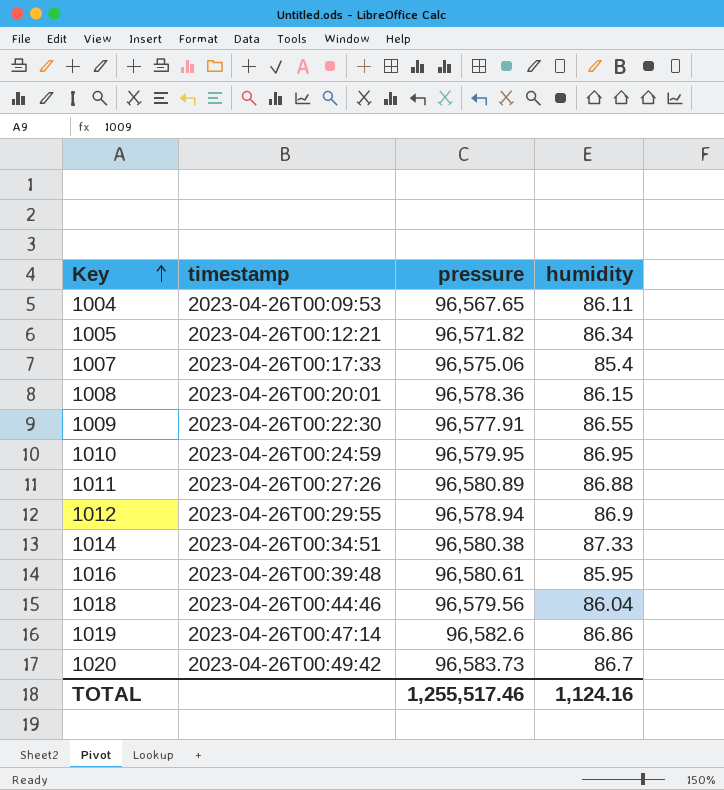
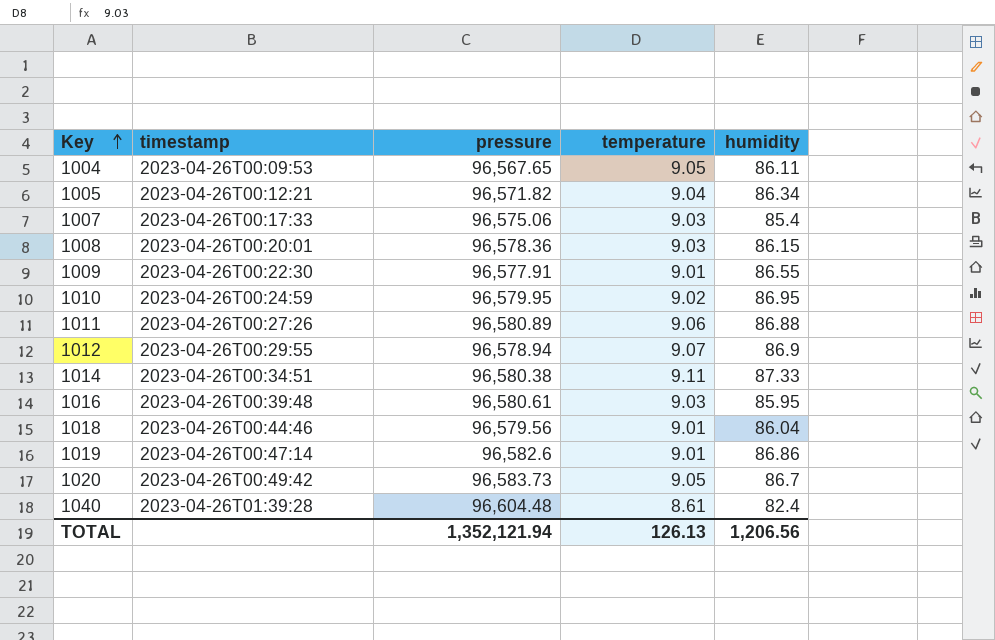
column temperature | position: none -> 4
row 1040: none -> 2023-04-26T01:39:28 | 96,604.48 | 8.61 | 82.4
TOTAL | pressure: 1,255,517.46 -> 1,352,121.94
TOTAL | humidity: 1,124.16 -> 1,206.56

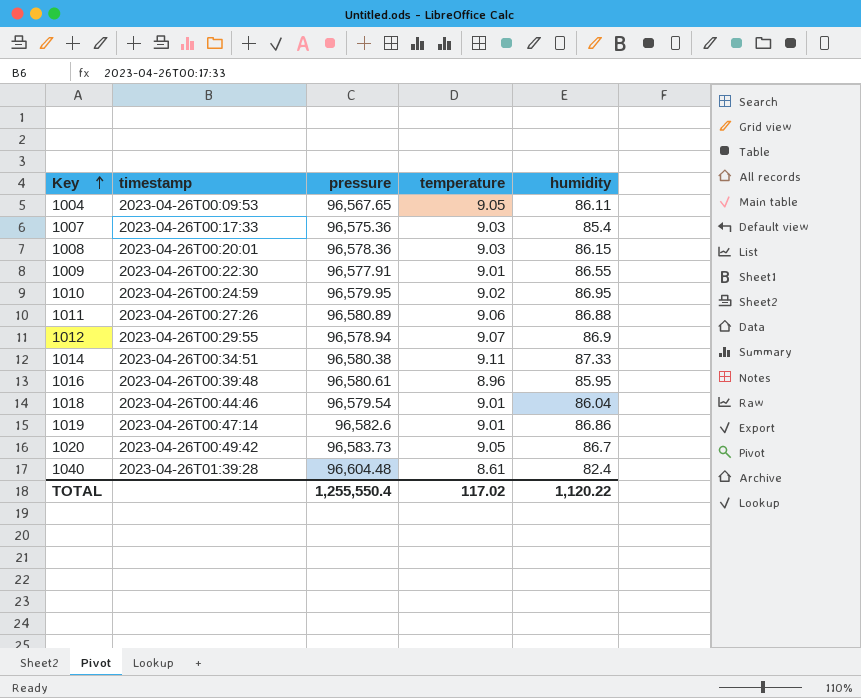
row 1005: 2023-04-26T00:12:21 | 96,571.82 | 9.04 | 86.34 -> none
1007 | pressure: 96,575.06 -> 96,575.36
1016 | temperature: 9.03 -> 8.96
1018 | pressure: 96,579.56 -> 96,579.54
TOTAL | pressure: 1,352,121.94 -> 1,255,550.4
TOTAL | temperature: 126.13 -> 117.02
TOTAL | humidity: 1,206.56 -> 1,120.22

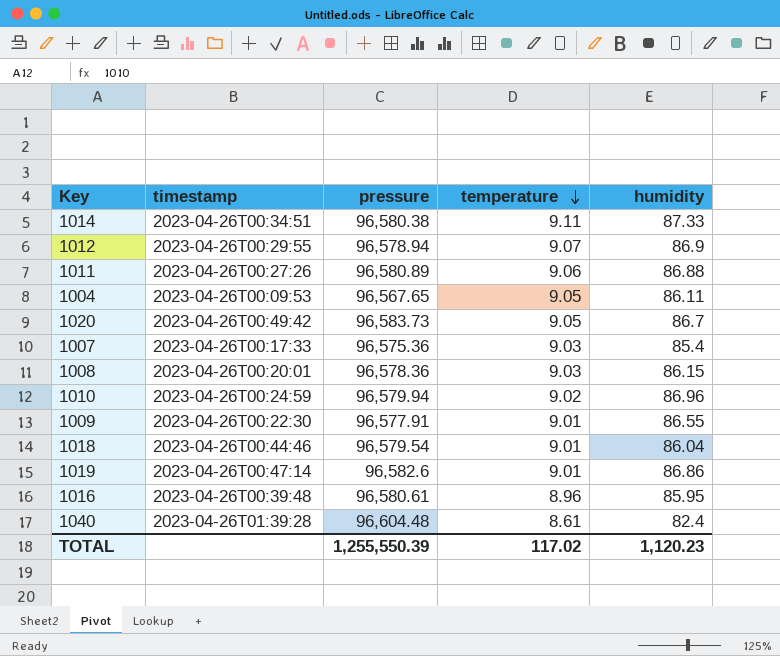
row order: Key ascending -> temperature descending
1010 | pressure: 96,579.95 -> 96,579.94
1010 | humidity: 86.95 -> 86.96
TOTAL | pressure: 1,255,550.4 -> 1,255,550.39
TOTAL | humidity: 1,120.22 -> 1,120.23

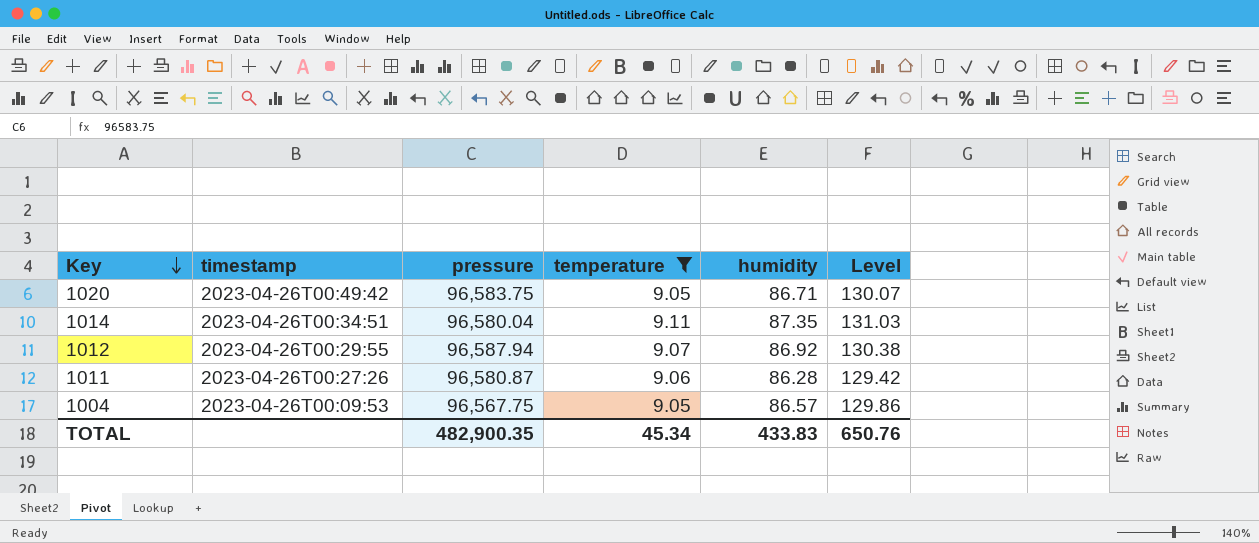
filter: none -> temperature >= 9.05
row order: temperature descending -> Key descending
column Level | formula: none -> [humidity] * 1.5
1020 | pressure: 96,583.73 -> 96,583.75
1020 | humidity: 86.7 -> 86.71
1014 | pressure: 96,580.38 -> 96,580.04
1014 | humidity: 87.33 -> 87.35
1012 | pressure: 96,578.94 -> 96,587.94
1012 | humidity: 86.9 -> 86.92
1011 | pressure: 96,580.89 -> 96,580.87
1011 | humidity: 86.88 -> 86.28
1004 | pressure: 96,567.65 -> 96,567.75
1004 | humidity: 86.11 -> 86.57
TOTAL | pressure: 1,255,550.39 -> 482,900.35
TOTAL | temperature: 117.02 -> 45.34
TOTAL | humidity: 1,120.23 -> 433.83

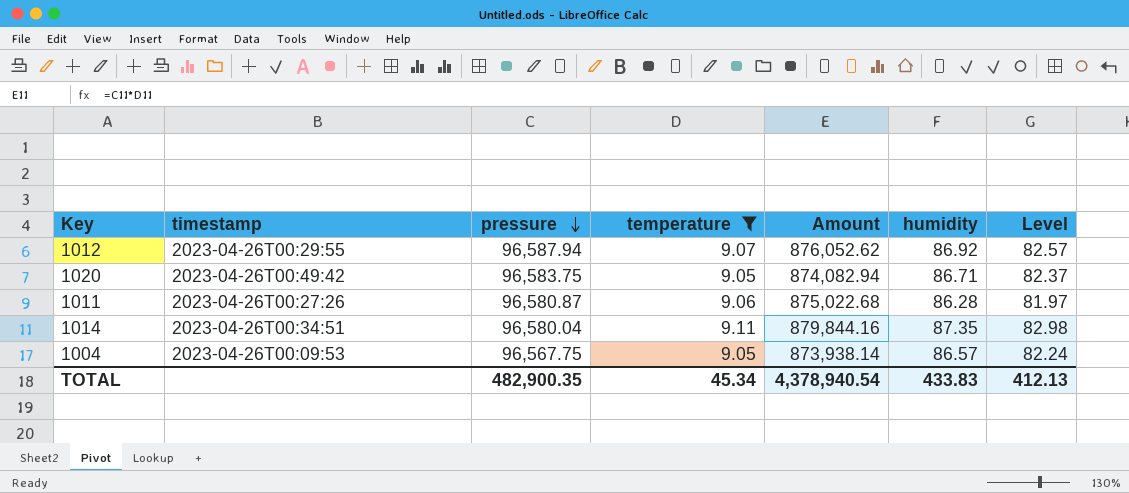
row order: Key descending -> pressure descending
column Amount | formula: none -> [pressure] * [temperature]
column Level | formula: [humidity] * 1.5 -> [humidity] * 0.95
TOTAL | Level: 650.76 -> 412.13

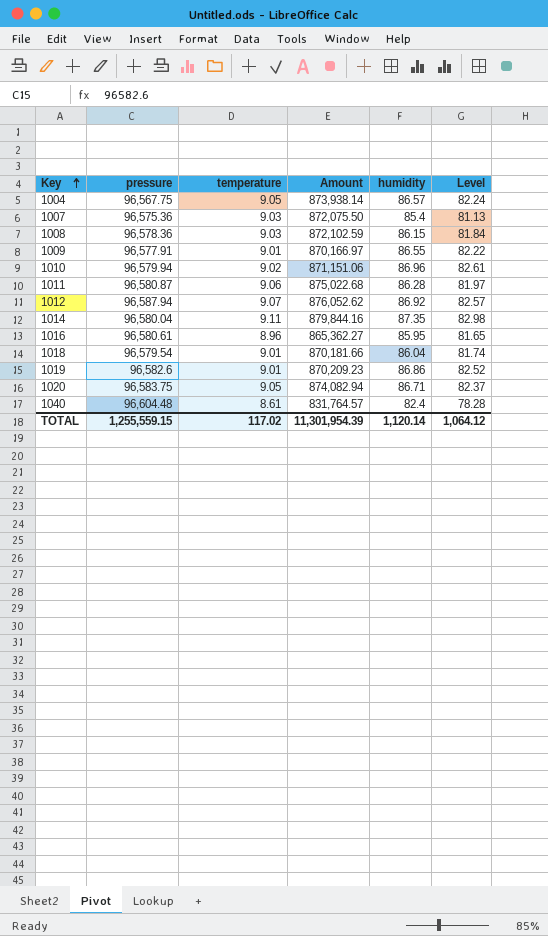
filter: temperature >= 9.05 -> none
row order: pressure descending -> Key ascending
column timestamp | position: 2 -> none
TOTAL | pressure: 482,900.35 -> 1,255,559.15
TOTAL | temperature: 45.34 -> 117.02
TOTAL | Amount: 4,378,940.54 -> 11,301,954.39
TOTAL | humidity: 433.83 -> 1,120.14
TOTAL | Level: 412.13 -> 1,064.12

